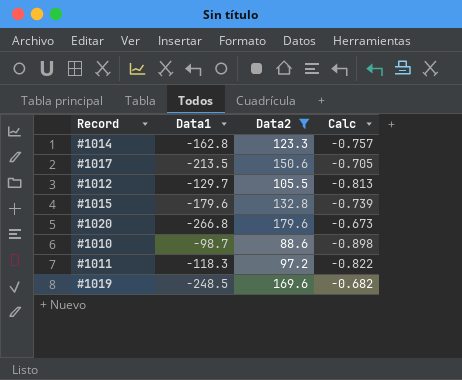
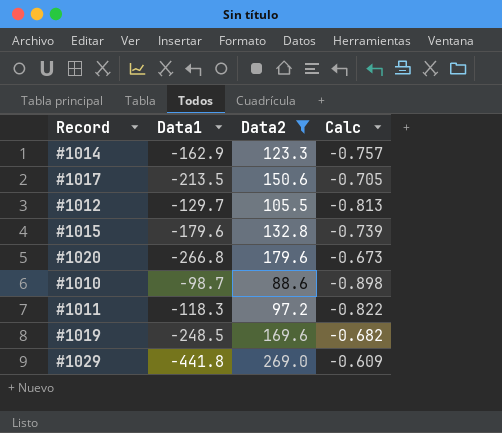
#1014 | Data1: -162.8 -> -162.9
row #1029: none -> -441.8 | 269.0 | -0.609

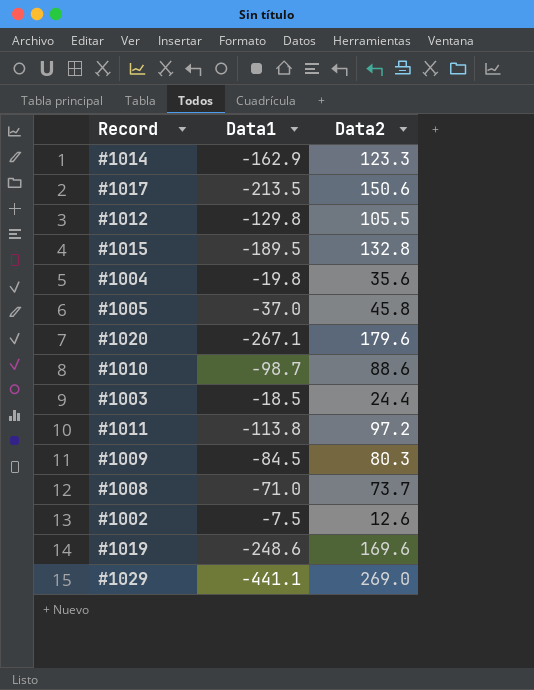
filter: Data2 >= 88.6 -> none
column Calc | formula: [Data2] / [Data1] -> none
#1012 | Data1: -129.7 -> -129.8
#1015 | Data1: -179.6 -> -189.5
#1020 | Data1: -266.8 -> -267.1
#1011 | Data1: -118.3 -> -113.8
#1019 | Data1: -248.5 -> -248.6
#1029 | Data1: -441.8 -> -441.1

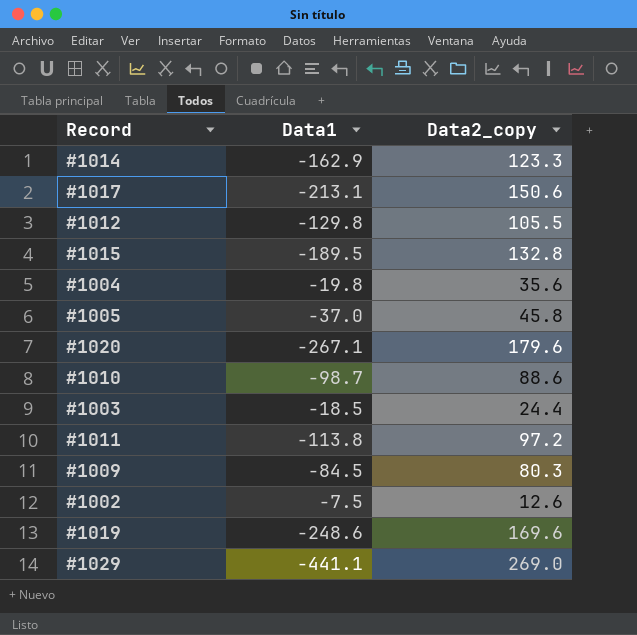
column name: Data2 -> Data2_copy
row #1008: -71.0 | 73.7 -> none
#1017 | Data1: -213.5 -> -213.1

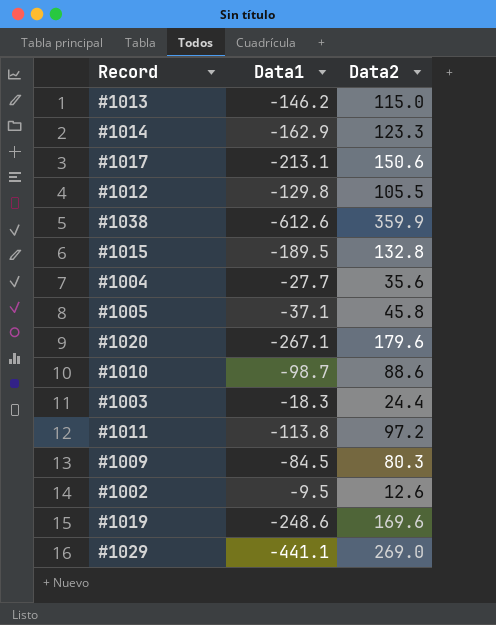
column name: Data2_copy -> Data2
row #1013: none -> -146.2 | 115.0
row #1038: none -> -612.6 | 359.9
#1004 | Data1: -19.8 -> -27.7
#1005 | Data1: -37.0 -> -37.1
#1003 | Data1: -18.5 -> -18.3
#1002 | Data1: -7.5 -> -9.5

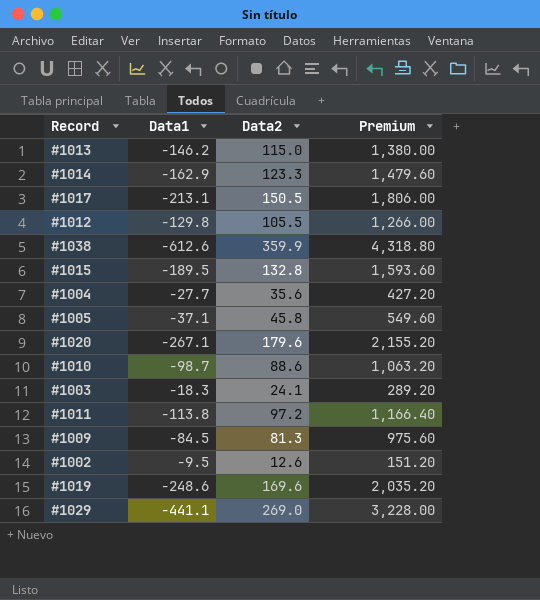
column Premium | formula: none -> [Data2] * 12
#1017 | Data2: 150.6 -> 150.5
#1003 | Data2: 24.4 -> 24.1
#1009 | Data2: 80.3 -> 81.3

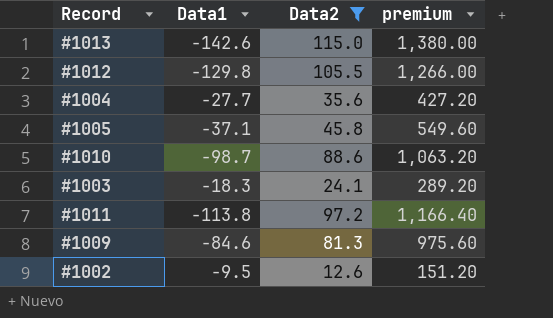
filter: none -> Data2 <= 115.0
column name: Premium -> premium
#1013 | Data1: -146.2 -> -142.6
#1009 | Data1: -84.5 -> -84.6

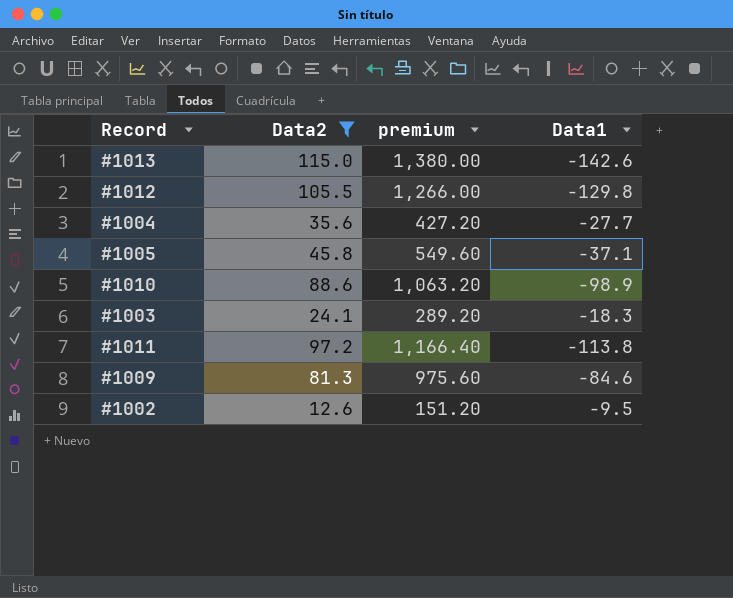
column Data1 | position: 2 -> 4
#1010 | Data1: -98.7 -> -98.9

